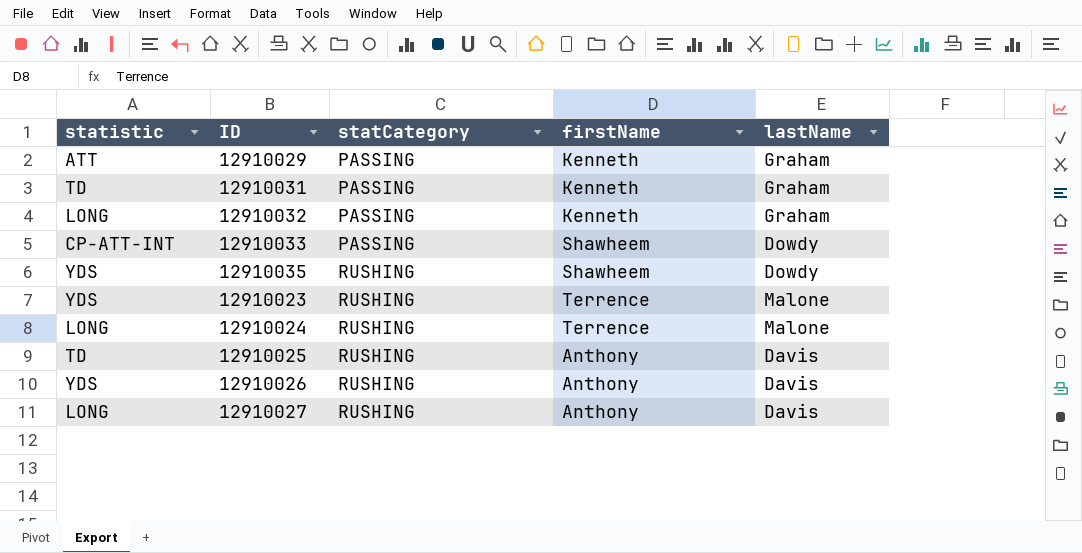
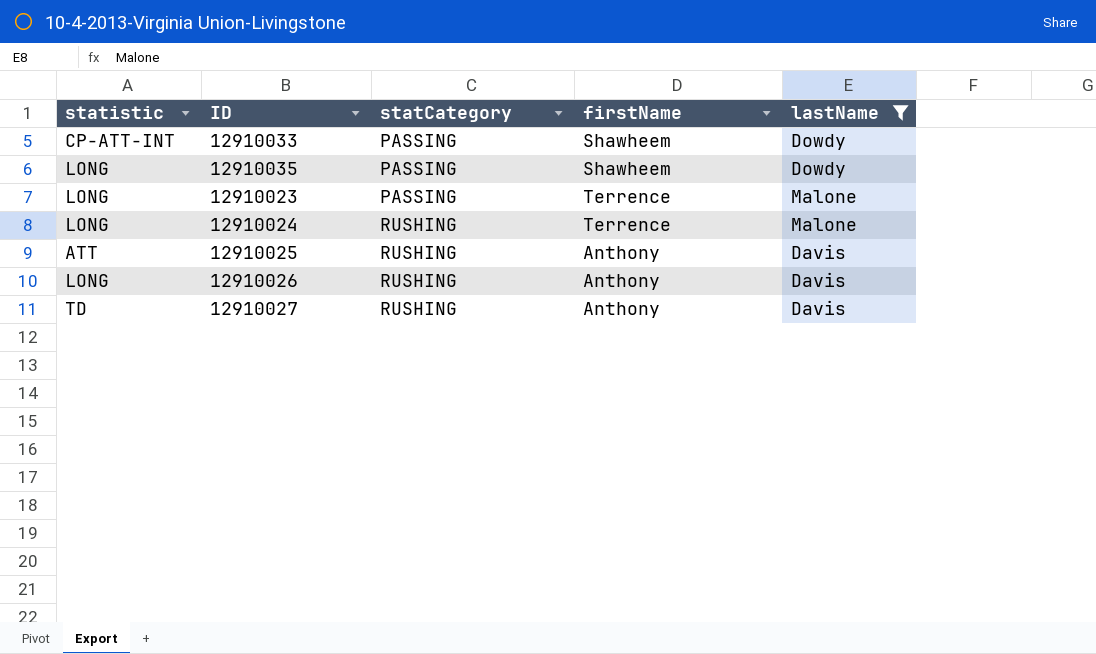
filter: none -> lastName != Graham
12910035 | statistic: YDS -> LONG
12910035 | statCategory: RUSHING -> PASSING
12910023 | statistic: YDS -> LONG
12910023 | statCategory: RUSHING -> PASSING
12910025 | statistic: TD -> ATT
12910026 | statistic: YDS -> LONG
12910027 | statistic: LONG -> TD

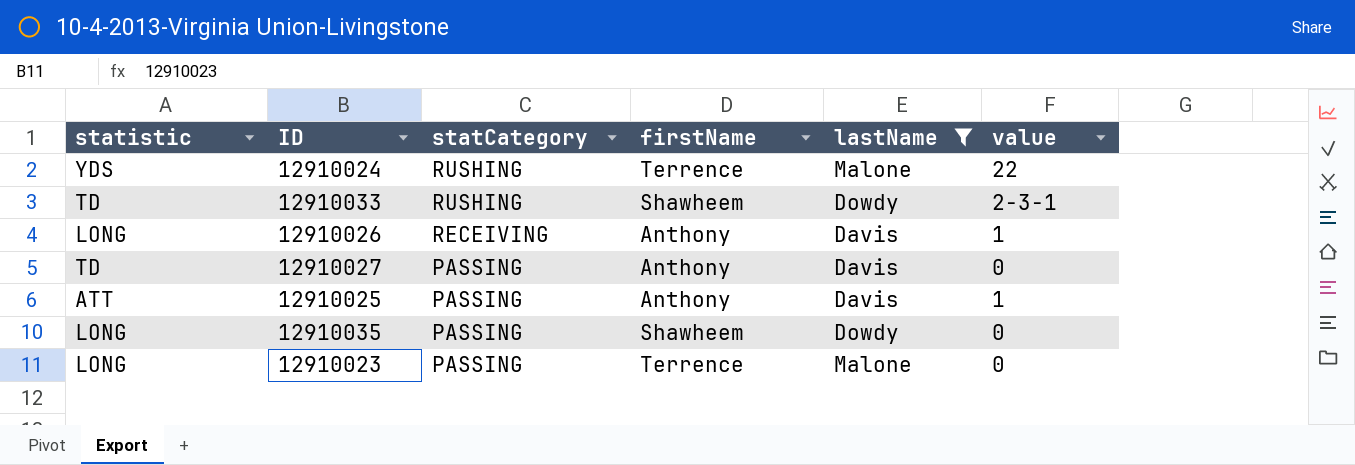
row order: statCategory ascending -> statCategory descending
column value | position: none -> 6
12910024 | statistic: LONG -> YDS
12910033 | statistic: CP-ATT-INT -> TD
12910033 | statCategory: PASSING -> RUSHING
12910026 | statCategory: RUSHING -> RECEIVING
12910027 | statCategory: RUSHING -> PASSING
12910025 | statCategory: RUSHING -> PASSING

